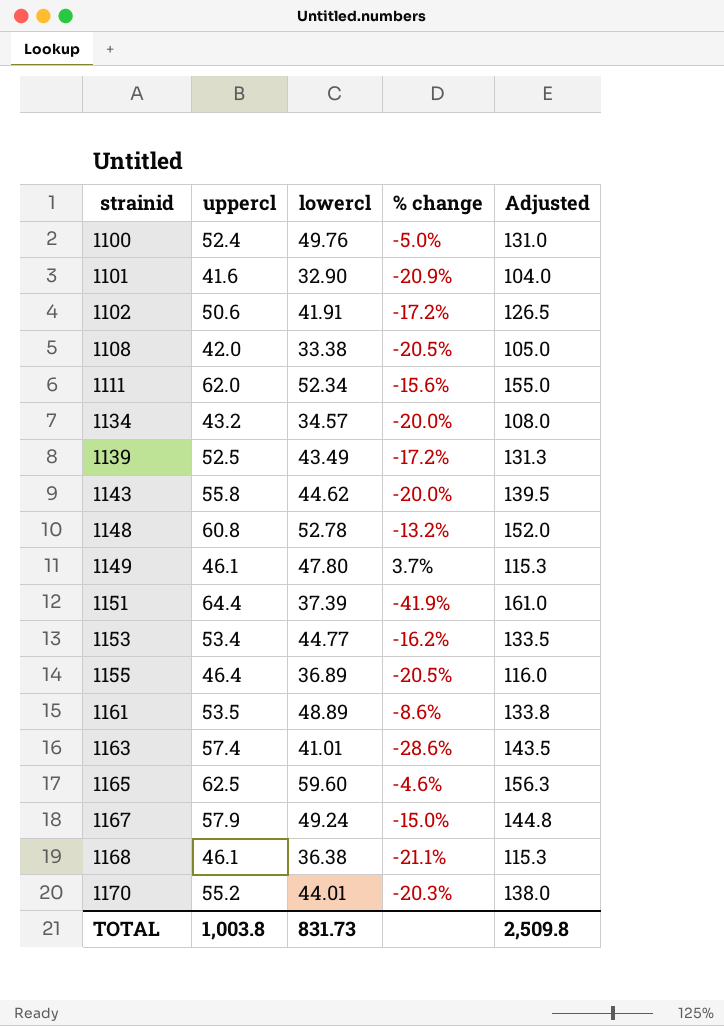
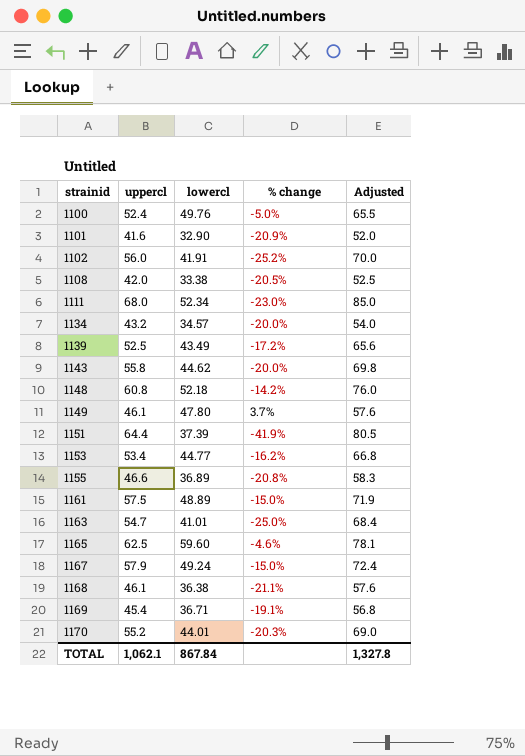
column Adjusted | formula: [uppercl] * 2.5 -> [uppercl] * 1.25
1102 | uppercl: 50.6 -> 56.0
1102 | % change: -17.2% -> -25.2%
1111 | uppercl: 62.0 -> 68.0
1111 | % change: -15.6% -> -23.0%
1148 | lowercl: 52.78 -> 52.18
1148 | % change: -13.2% -> -14.2%
1155 | uppercl: 46.4 -> 46.6
1155 | % change: -20.5% -> -20.8%
1161 | uppercl: 53.5 -> 57.5
1161 | % change: -8.6% -> -15.0%
1163 | uppercl: 57.4 -> 54.7
1163 | % change: -28.6% -> -25.0%
row 1169: none -> 45.4 | 36.71 | -19.1% | 56.8
TOTAL | uppercl: 1,003.8 -> 1,062.1
TOTAL | lowercl: 831.73 -> 867.84
TOTAL | Adjusted: 2,509.8 -> 1,327.8

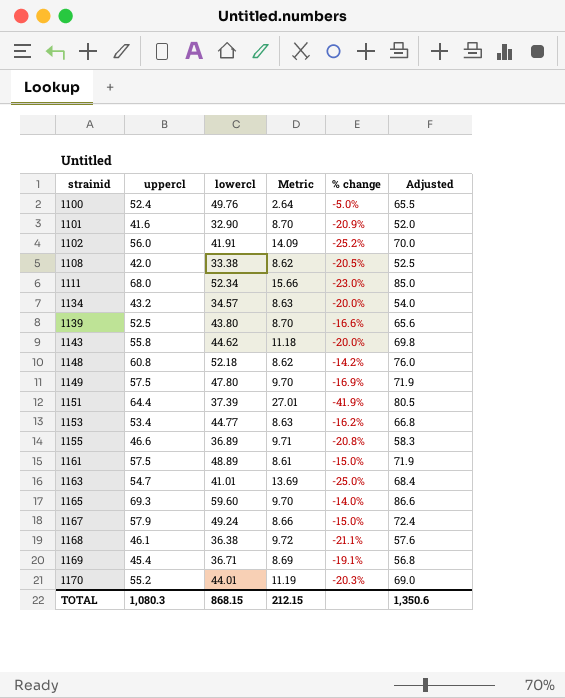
column Metric | formula: none -> [uppercl] - [lowercl]
1139 | lowercl: 43.49 -> 43.80
1139 | % change: -17.2% -> -16.6%
1149 | uppercl: 46.1 -> 57.5
1149 | % change: 3.7% -> -16.9%
1149 | Adjusted: 57.6 -> 71.9
1165 | uppercl: 62.5 -> 69.3
1165 | % change: -4.6% -> -14.0%
1165 | Adjusted: 78.1 -> 86.6
TOTAL | uppercl: 1,062.1 -> 1,080.3
TOTAL | lowercl: 867.84 -> 868.15
TOTAL | Adjusted: 1,327.8 -> 1,350.6

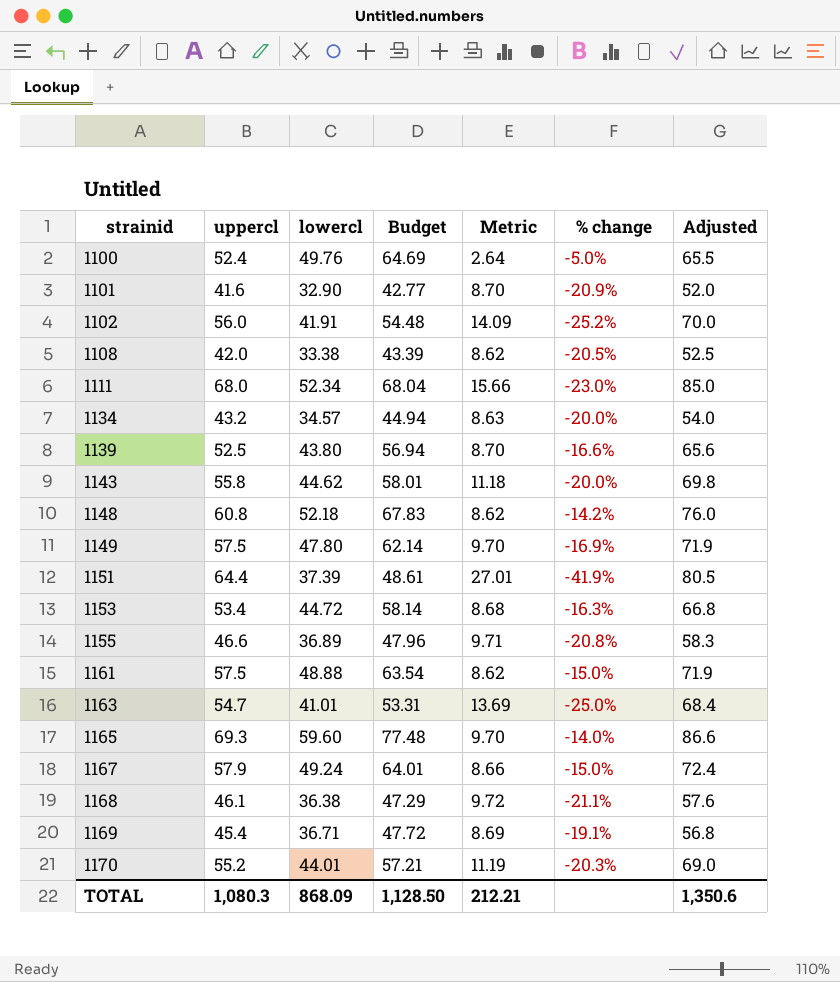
column Budget | formula: none -> [lowercl] * 1.3
1153 | lowercl: 44.77 -> 44.72
1153 | Metric: 8.63 -> 8.68
1153 | % change: -16.2% -> -16.3%
1161 | lowercl: 48.89 -> 48.88
1161 | Metric: 8.61 -> 8.62
TOTAL | lowercl: 868.15 -> 868.09
TOTAL | Metric: 212.15 -> 212.21

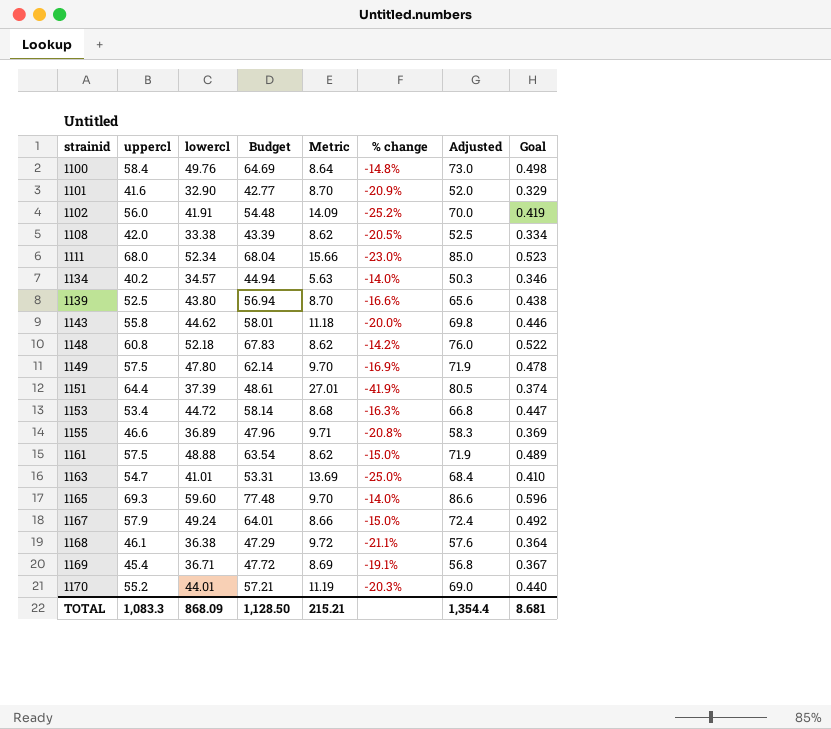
column Goal | formula: none -> [lowercl] * 0.01
1100 | uppercl: 52.4 -> 58.4
1100 | Metric: 2.64 -> 8.64
1100 | % change: -5.0% -> -14.8%
1100 | Adjusted: 65.5 -> 73.0
1134 | uppercl: 43.2 -> 40.2
1134 | Metric: 8.63 -> 5.63
1134 | % change: -20.0% -> -14.0%
1134 | Adjusted: 54.0 -> 50.3
TOTAL | uppercl: 1,080.3 -> 1,083.3
TOTAL | Metric: 212.21 -> 215.21
TOTAL | Adjusted: 1,350.6 -> 1,354.4

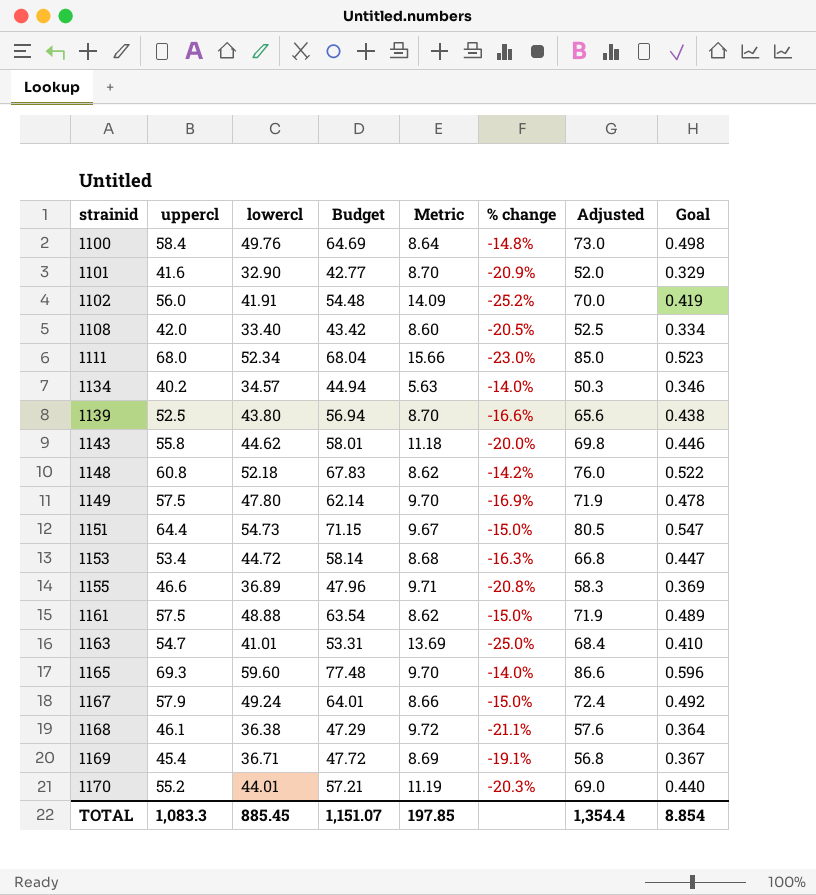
1108 | lowercl: 33.38 -> 33.40
1108 | Budget: 43.39 -> 43.42
1108 | Metric: 8.62 -> 8.60
1151 | lowercl: 37.39 -> 54.73
1151 | Budget: 48.61 -> 71.15
1151 | Metric: 27.01 -> 9.67
1151 | % change: -41.9% -> -15.0%
1151 | Goal: 0.374 -> 0.547
TOTAL | lowercl: 868.09 -> 885.45
TOTAL | Budget: 1,128.50 -> 1,151.07
TOTAL | Metric: 215.21 -> 197.85
TOTAL | Goal: 8.681 -> 8.854

